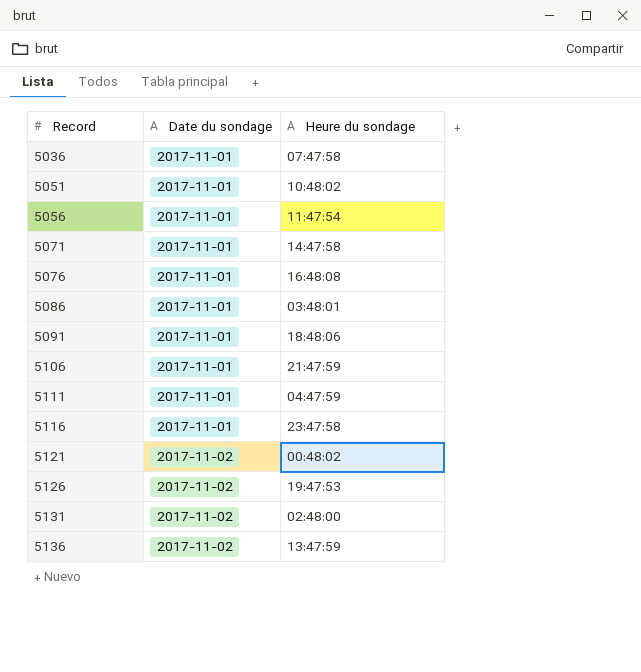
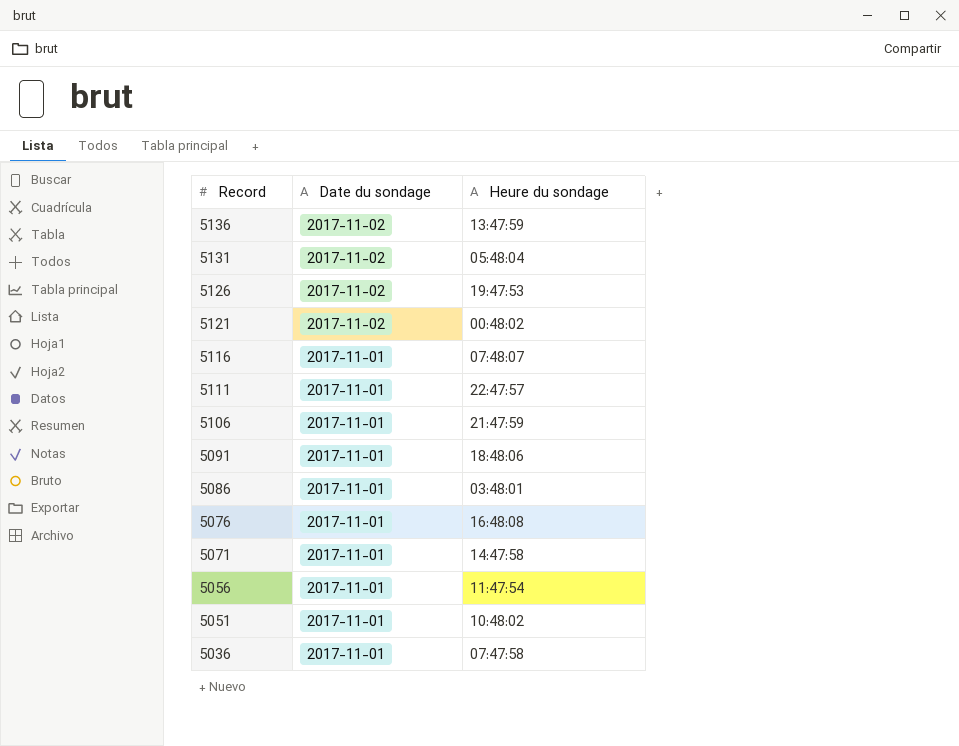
row order: Record ascending -> Record descending
5131 | Heure du sondage: 02:48:00 -> 05:48:04
5116 | Heure du sondage: 23:47:58 -> 07:48:07
5111 | Heure du sondage: 04:47:59 -> 22:47:57

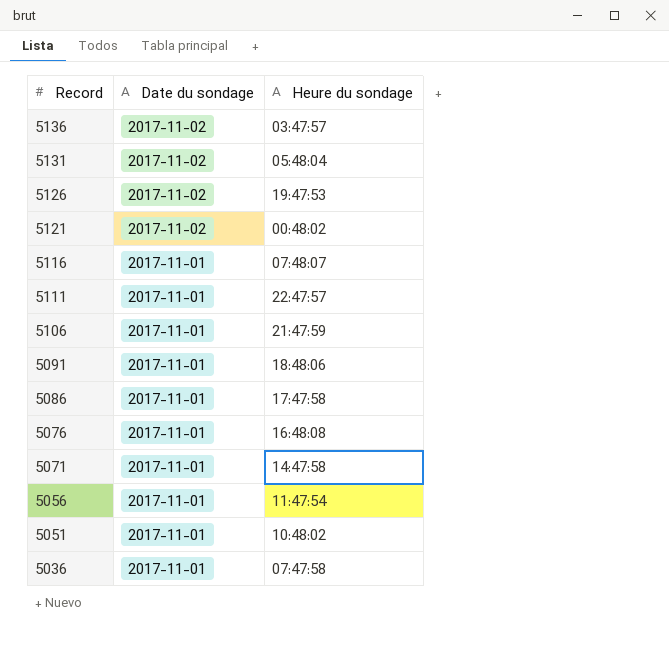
5136 | Heure du sondage: 13:47:59 -> 03:47:57
5086 | Heure du sondage: 03:48:01 -> 17:47:58

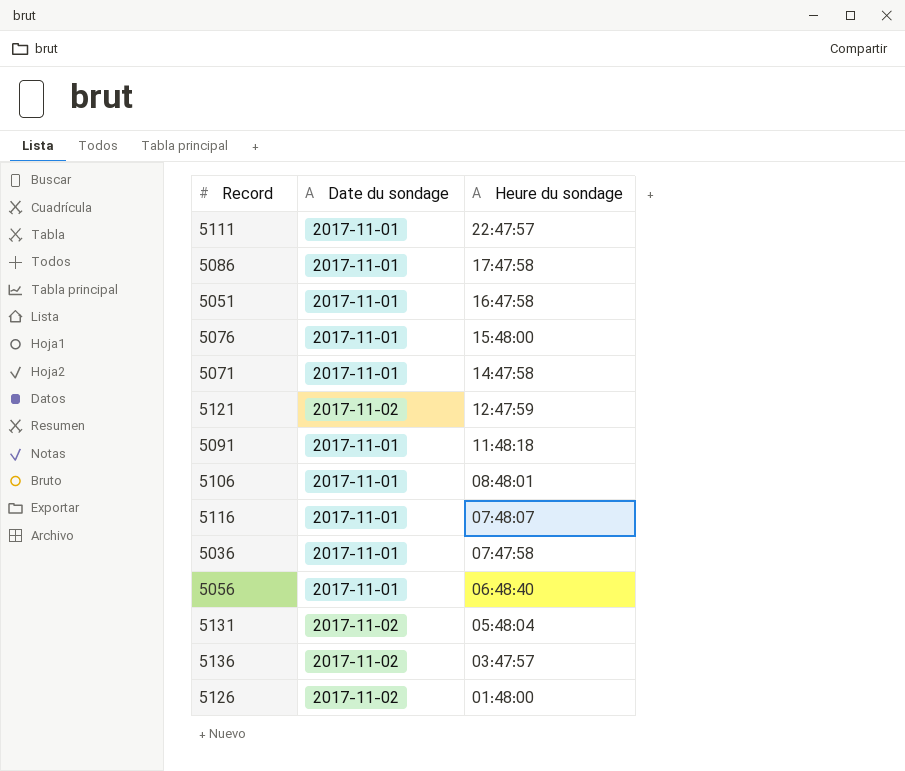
row order: Record descending -> Heure du sondage descending
5051 | Heure du sondage: 10:48:02 -> 16:47:58
5076 | Heure du sondage: 16:48:08 -> 15:48:00
5121 | Heure du sondage: 00:48:02 -> 12:47:59
5091 | Heure du sondage: 18:48:06 -> 11:48:18
5106 | Heure du sondage: 21:47:59 -> 08:48:01
5056 | Heure du sondage: 11:47:54 -> 06:48:40
5126 | Heure du sondage: 19:47:53 -> 01:48:00

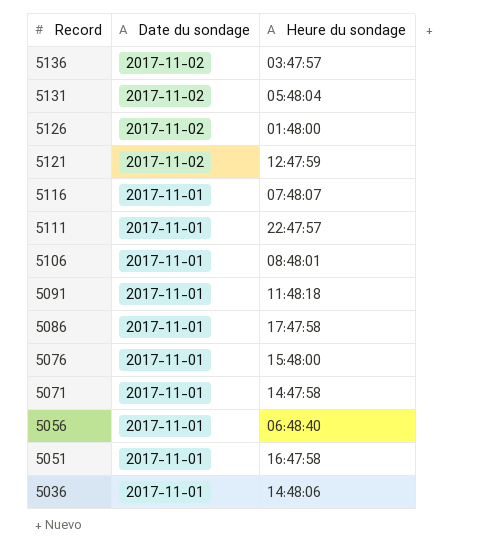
row order: Heure du sondage descending -> Record descending
5036 | Heure du sondage: 07:47:58 -> 14:48:06

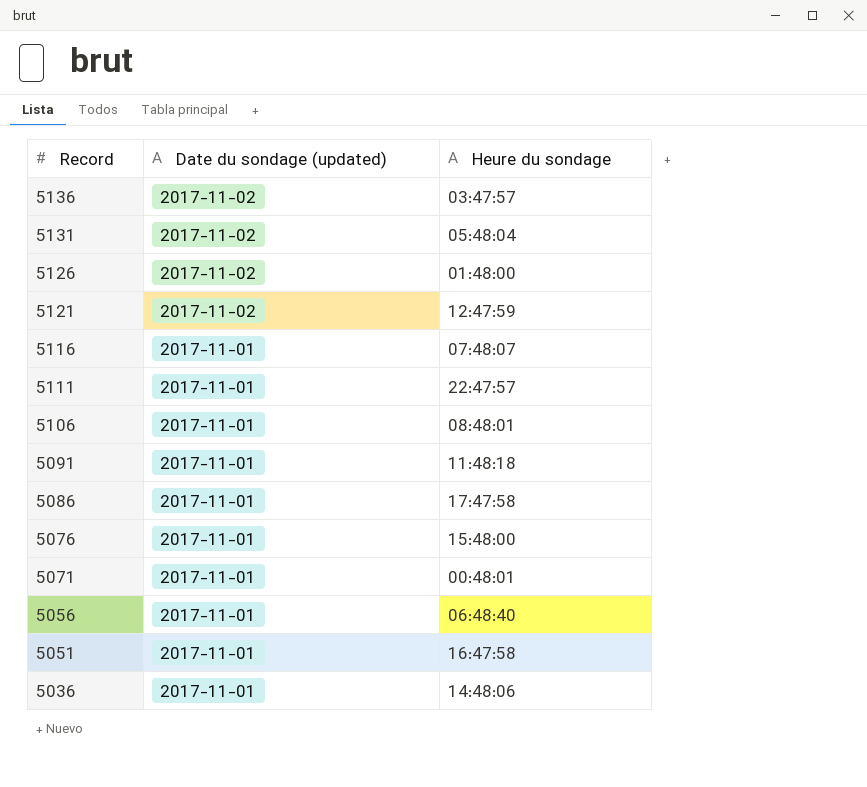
column name: Date du sondage -> Date du sondage (updated)
5071 | Heure du sondage: 14:47:58 -> 00:48:01

